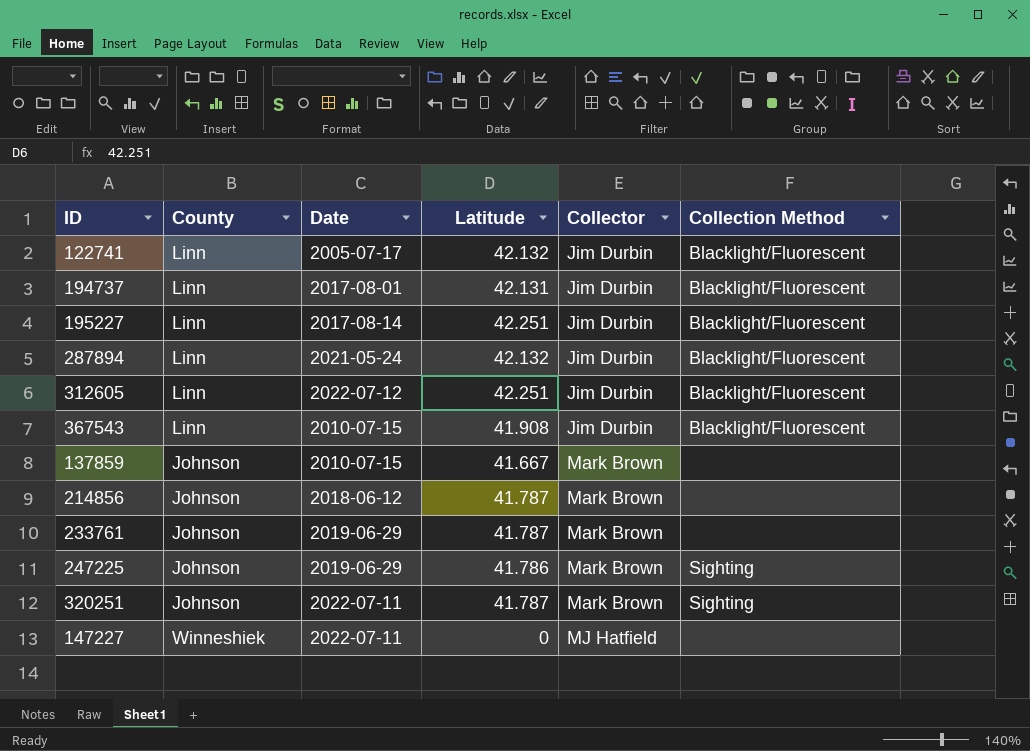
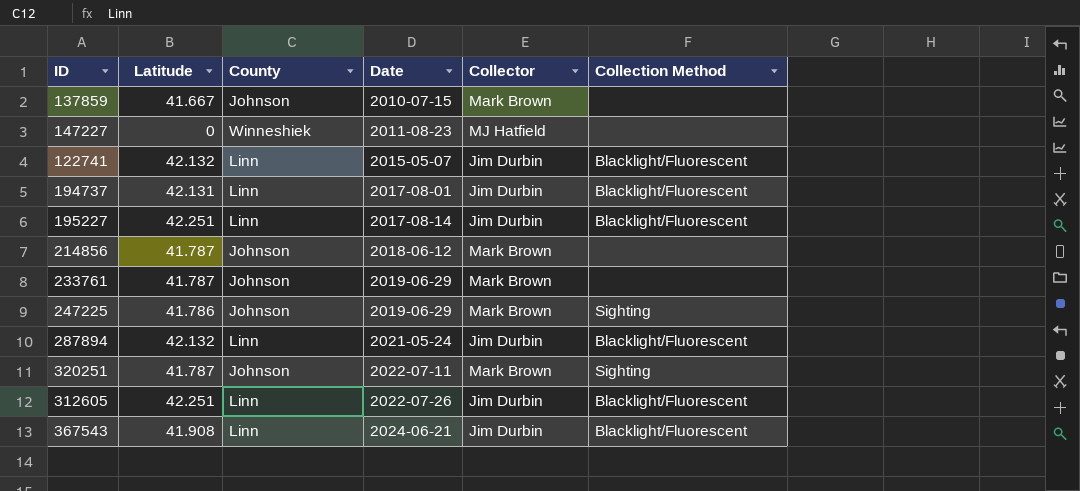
row order: Collector ascending -> Date ascending
column Latitude | position: 4 -> 2
147227 | Date: 2022-07-11 -> 2011-08-23
122741 | Date: 2005-07-17 -> 2015-05-07
312605 | Date: 2022-07-12 -> 2022-07-26
367543 | Date: 2010-07-15 -> 2024-06-21

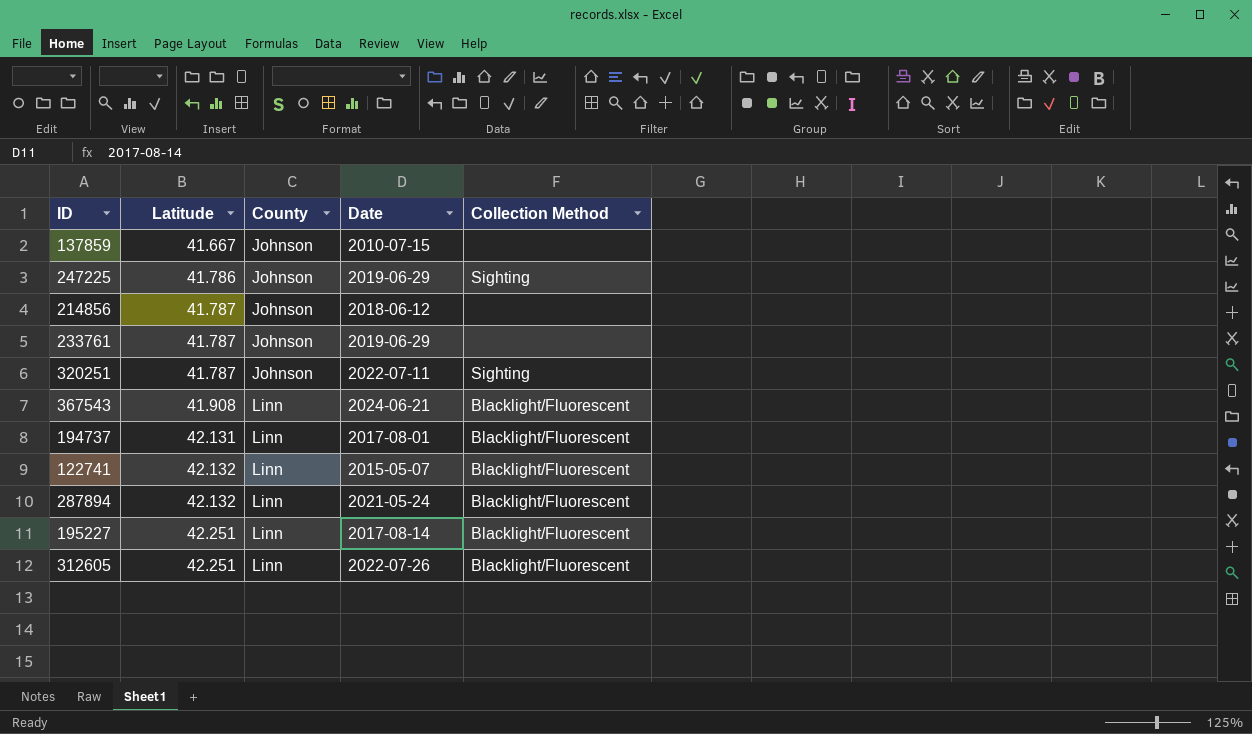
row order: Date ascending -> Latitude ascending
column Collector | position: 5 -> none
row 147227: 0 | Winneshiek | 2011-08-23 | MJ Hatfield | none -> none

